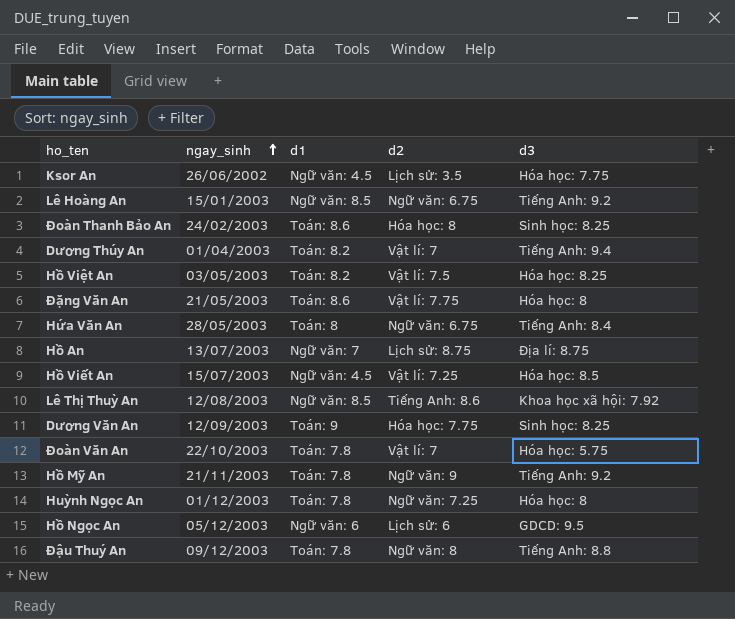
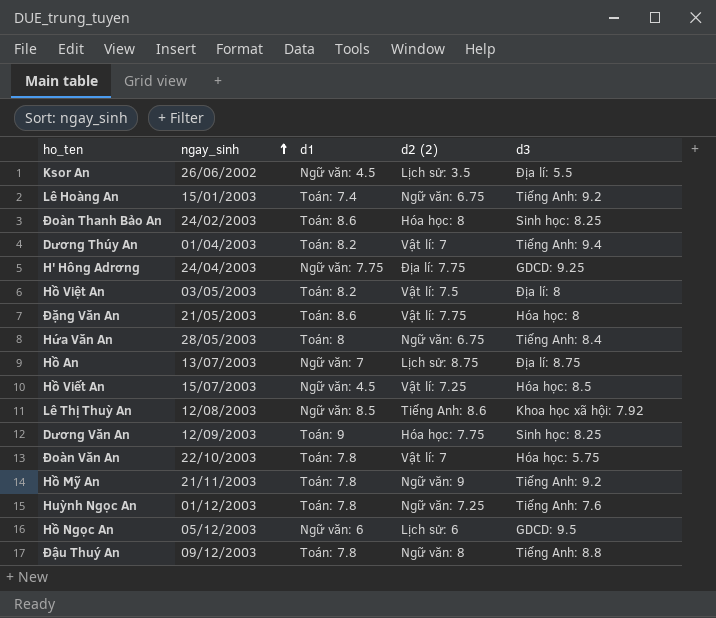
column name: d2 -> d2 (2)
Ksor An | d3: Hóa học: 7.75 -> Địa lí: 5.5
Lê Hoàng An | d1: Ngữ văn: 8.5 -> Toán: 7.4
row H' Hông Adrơng: none -> 24/04/2003 | Ngữ văn: 7.75 | Địa lí: 7.75 | GDCD: 9.25
Hồ Việt An | d3: Hóa học: 8.25 -> Địa lí: 8
Huỳnh Ngọc An | d3: Hóa học: 8 -> Tiếng Anh: 7.6

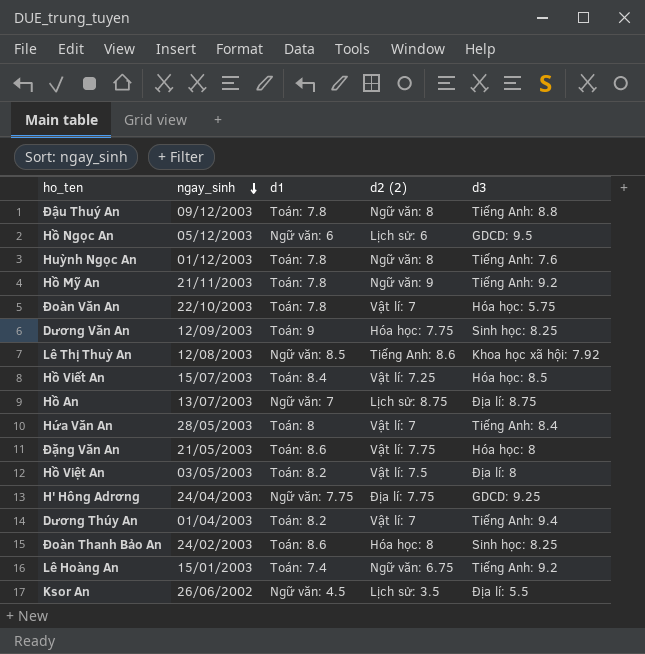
row order: ngay_sinh ascending -> ngay_sinh descending
Huỳnh Ngọc An | d2 (2): Ngữ văn: 7.25 -> Ngữ văn: 8
Hồ Viết An | d1: Ngữ văn: 4.5 -> Toán: 8.4
Hứa Văn An | d2 (2): Ngữ văn: 6.75 -> Vật lí: 7

